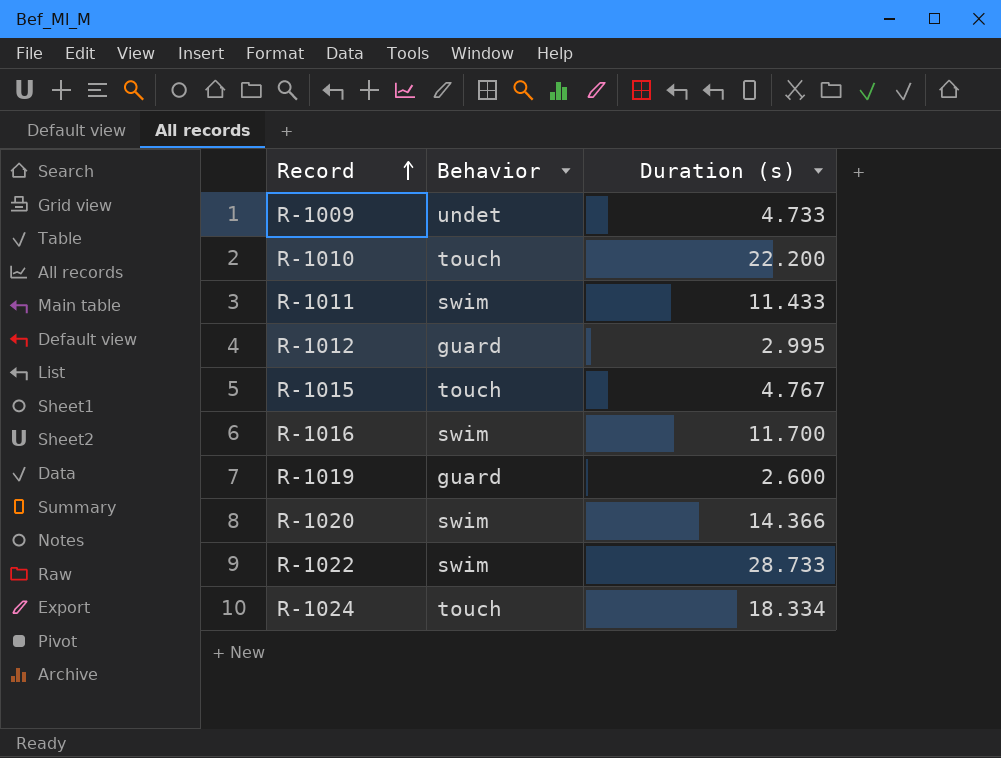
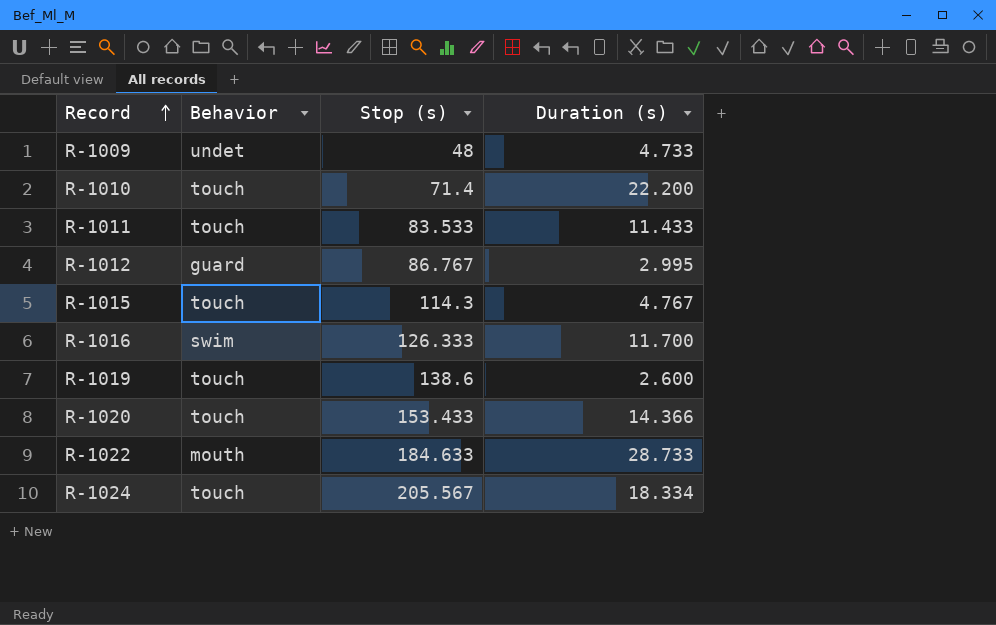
column Stop (s) | position: none -> 3
R-1011 | Behavior: swim -> touch
R-1019 | Behavior: guard -> touch
R-1020 | Behavior: swim -> touch
R-1022 | Behavior: swim -> mouth

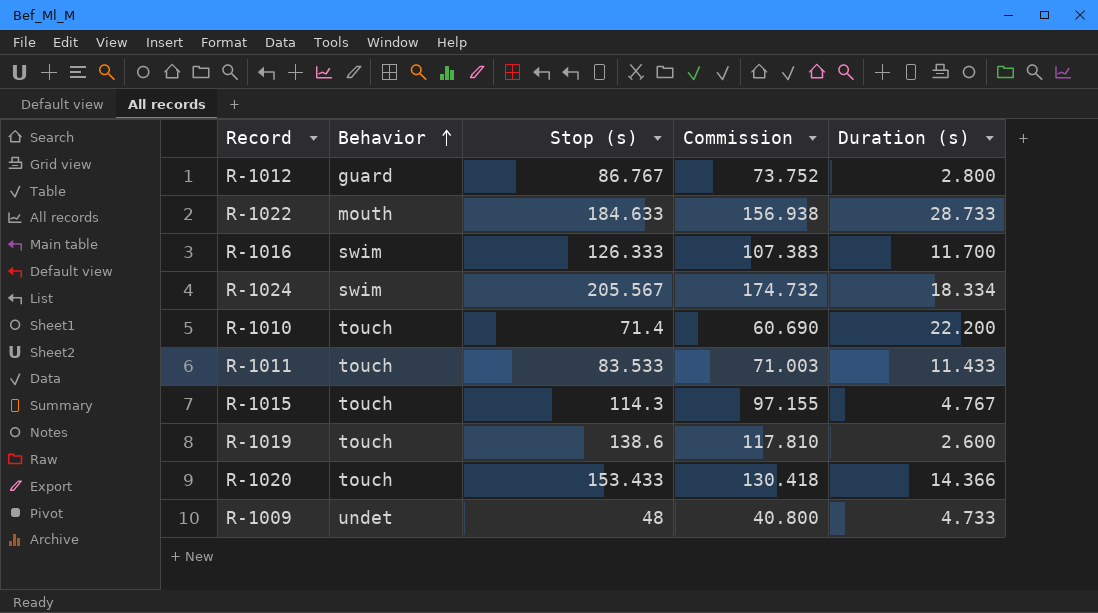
row order: Record ascending -> Behavior ascending
column Commission | formula: none -> [Stop (s)] * 0.85
R-1012 | Duration (s): 2.995 -> 2.800
R-1024 | Behavior: touch -> swim

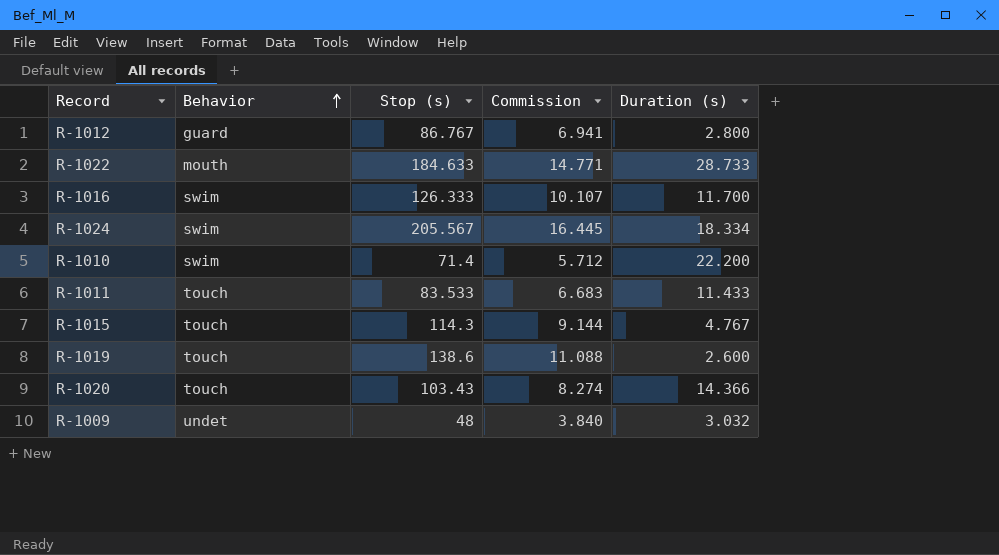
column Commission | formula: [Stop (s)] * 0.85 -> [Stop (s)] * 0.08
R-1010 | Behavior: touch -> swim
R-1020 | Stop (s): 153.433 -> 103.43
R-1009 | Duration (s): 4.733 -> 3.032

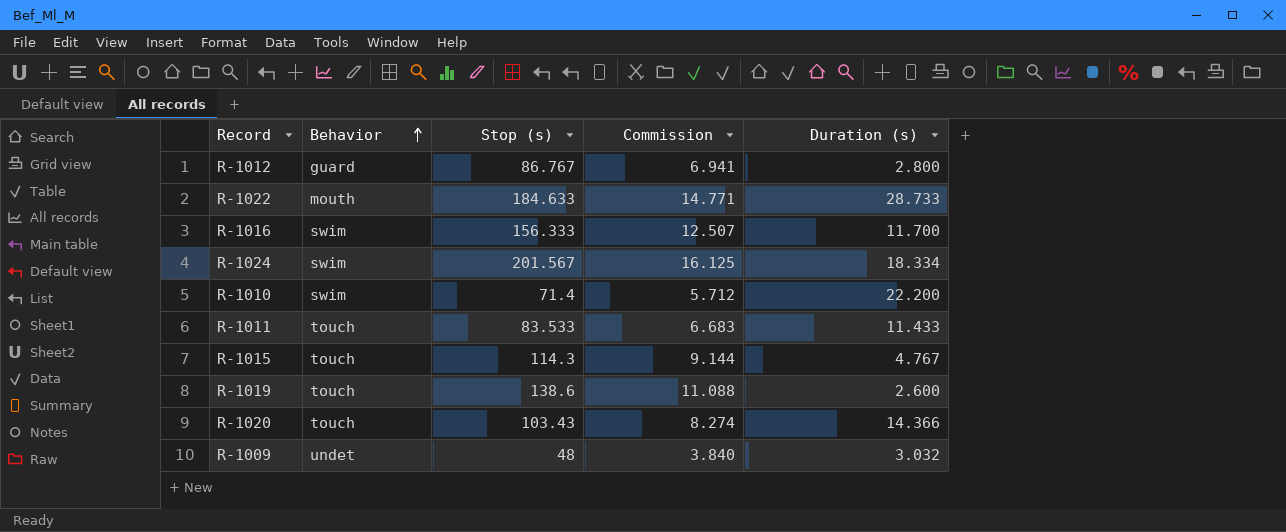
R-1016 | Stop (s): 126.333 -> 156.333
R-1016 | Commission: 10.107 -> 12.507
R-1024 | Stop (s): 205.567 -> 201.567
R-1024 | Commission: 16.445 -> 16.125

